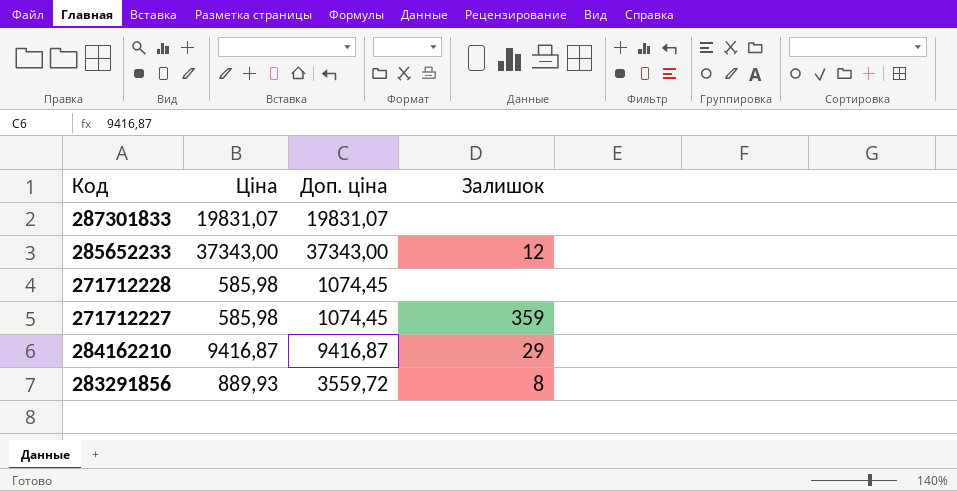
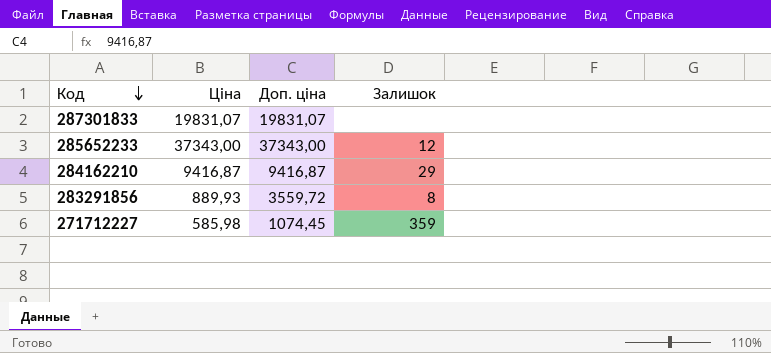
row order: none -> Код descending
row 271712228: 585,98 | 1074,45 | none -> none

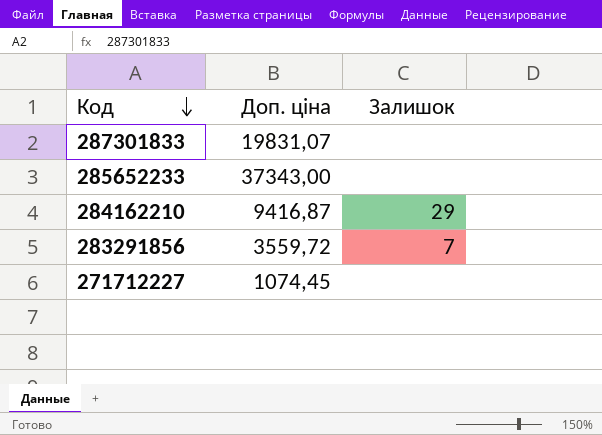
column Ціна | position: 2 -> none
285652233 | Залишок: 12 -> none
283291856 | Залишок: 8 -> 7
271712227 | Залишок: 359 -> none

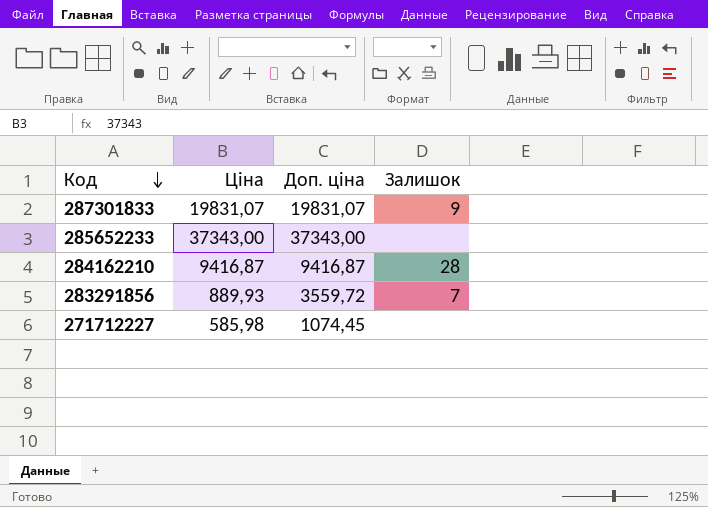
column Ціна | position: none -> 2
287301833 | Залишок: none -> 9
284162210 | Залишок: 29 -> 28

